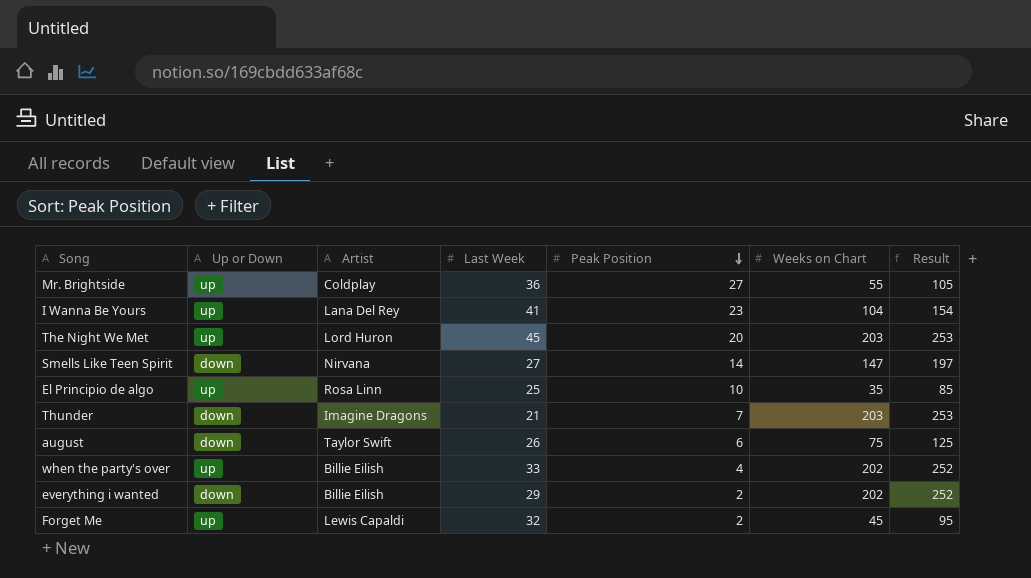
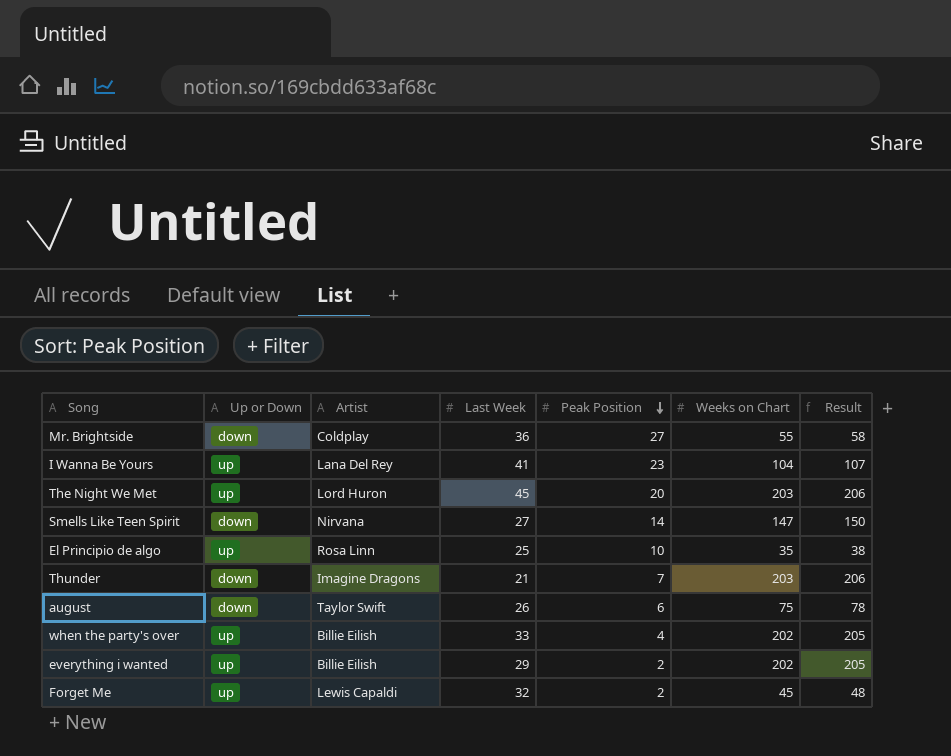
column Result | formula: [Weeks on Chart] + 50 -> [Weeks on Chart] + 3
Mr. Brightside | Up or Down: up -> down
everything i wanted | Up or Down: down -> up

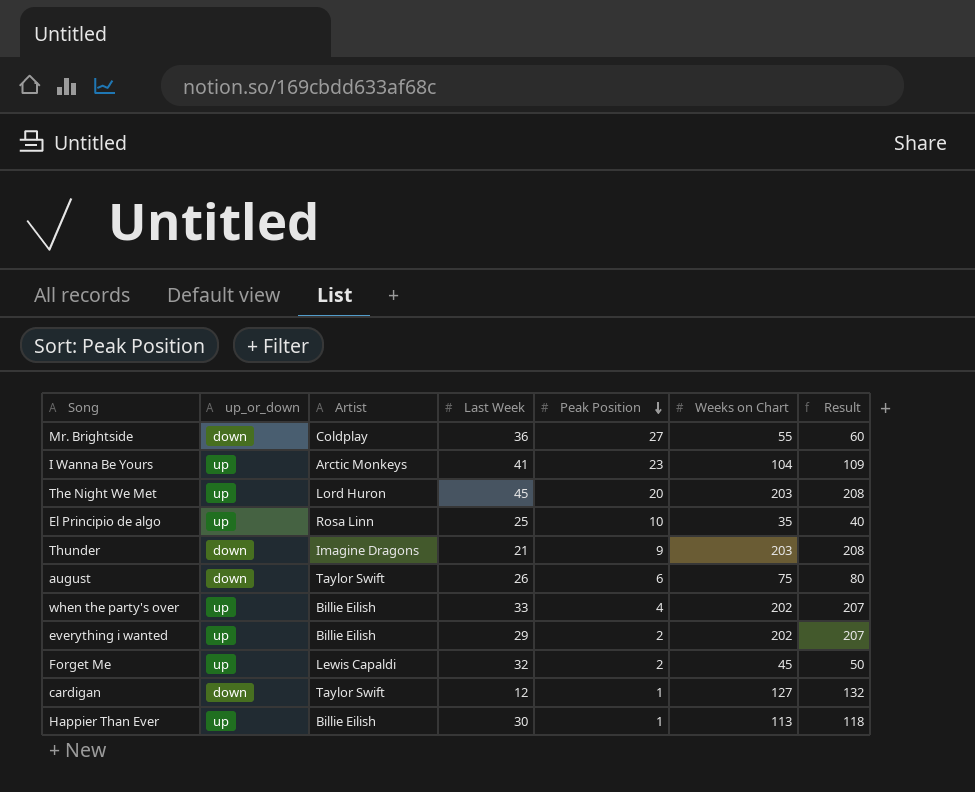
column name: Up or Down -> up_or_down
column Result | formula: [Weeks on Chart] + 3 -> [Weeks on Chart] + 5
row Smells Like Teen Spirit: down | Nirvana | 27 | 14 | 147 | 150 -> none
I Wanna Be Yours | Artist: Lana Del Rey -> Arctic Monkeys
Thunder | Peak Position: 7 -> 9
row cardigan: none -> down | Taylor Swift | 12 | 1 | 127 | 132
row Happier Than Ever: none -> up | Billie Eilish | 30 | 1 | 113 | 118

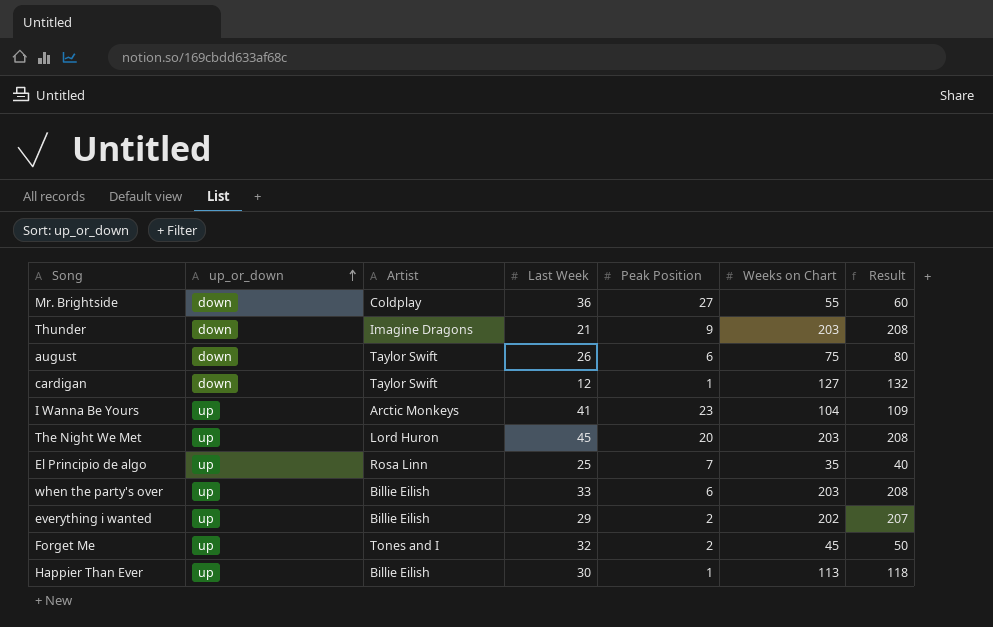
row order: Peak Position descending -> up_or_down ascending
El Principio de algo | Peak Position: 10 -> 7
when the party's over | Peak Position: 4 -> 6
when the party's over | Weeks on Chart: 202 -> 203
when the party's over | Result: 207 -> 208
Forget Me | Artist: Lewis Capaldi -> Tones and I

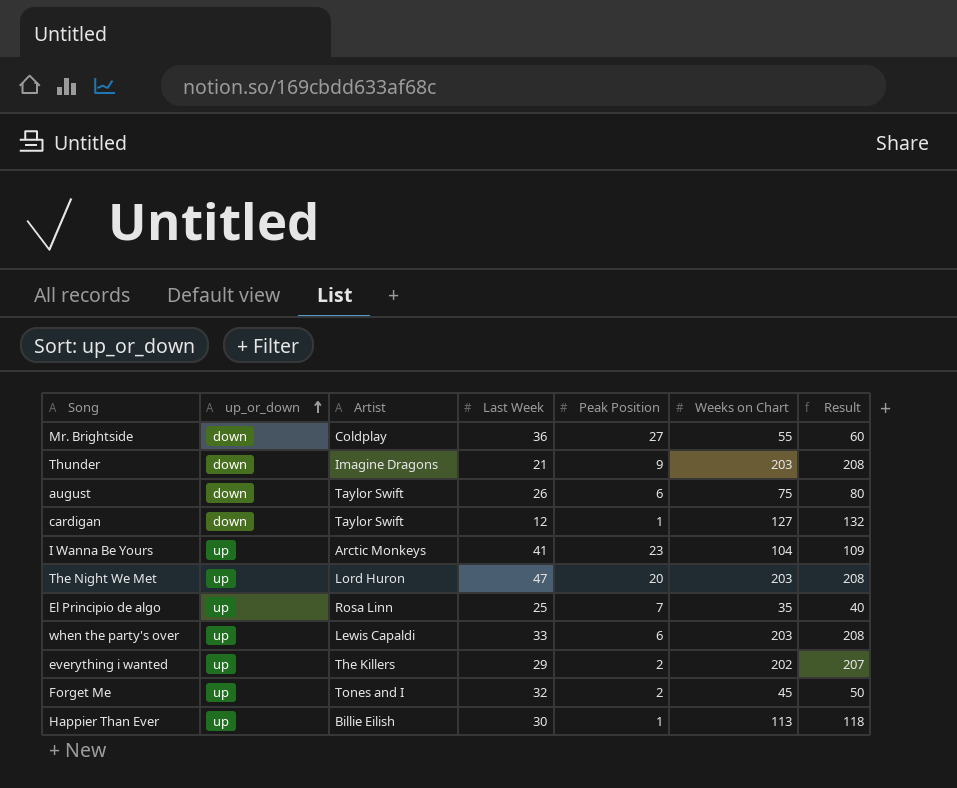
The Night We Met | Last Week: 45 -> 47
when the party's over | Artist: Billie Eilish -> Lewis Capaldi
everything i wanted | Artist: Billie Eilish -> The Killers

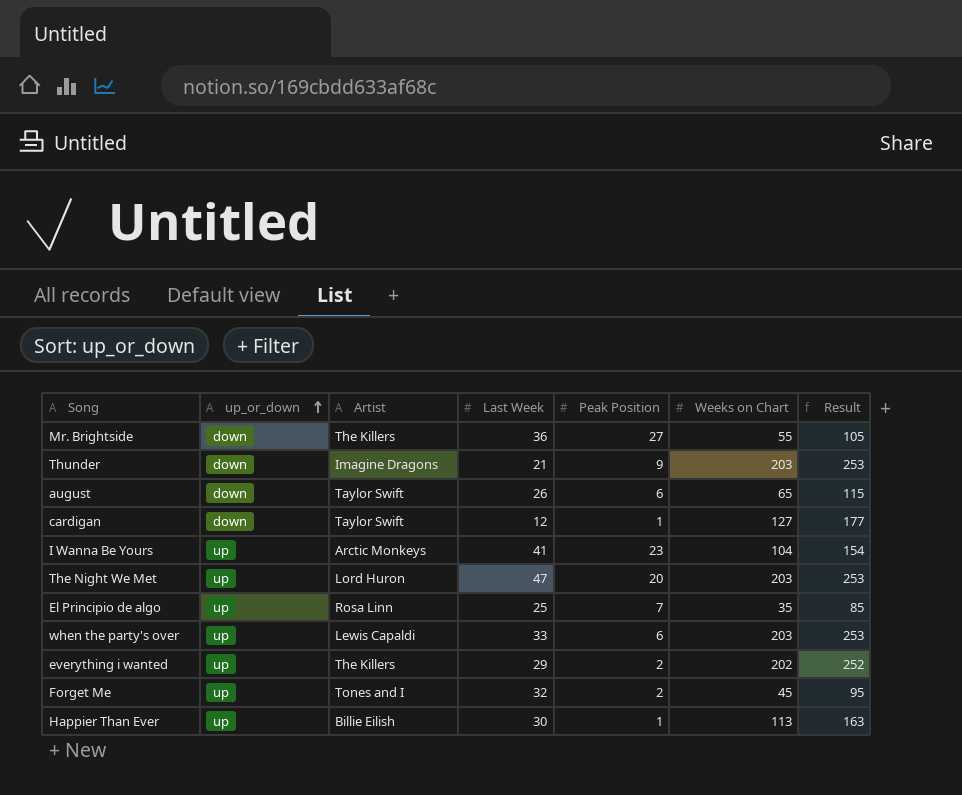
column Result | formula: [Weeks on Chart] + 5 -> [Weeks on Chart] + 50
Mr. Brightside | Artist: Coldplay -> The Killers
august | Weeks on Chart: 75 -> 65

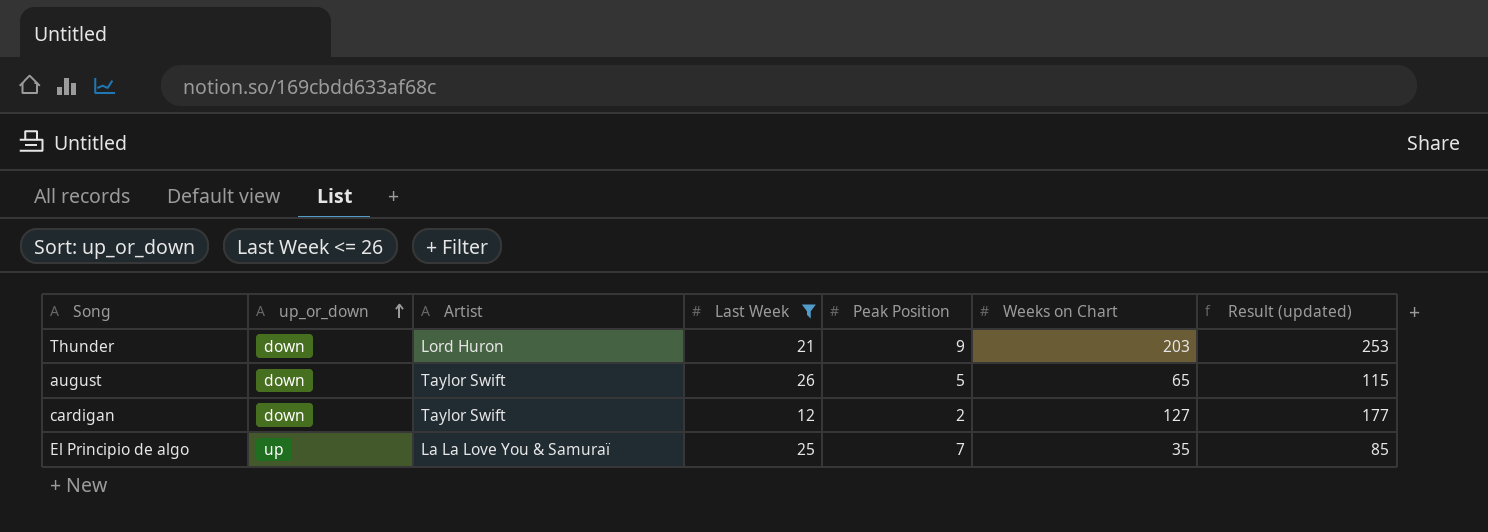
filter: none -> Last Week <= 26
column name: Result -> Result (updated)
Thunder | Artist: Imagine Dragons -> Lord Huron
august | Peak Position: 6 -> 5
cardigan | Peak Position: 1 -> 2
El Principio de algo | Artist: Rosa Linn -> La La Love You & Samuraï

